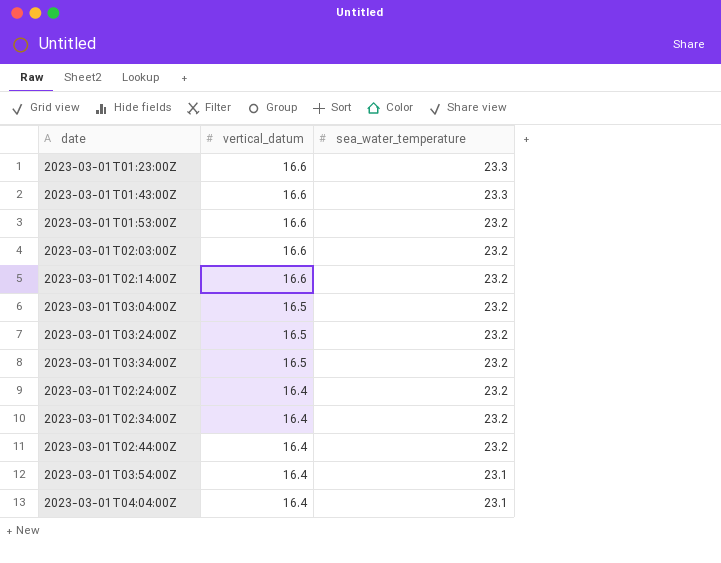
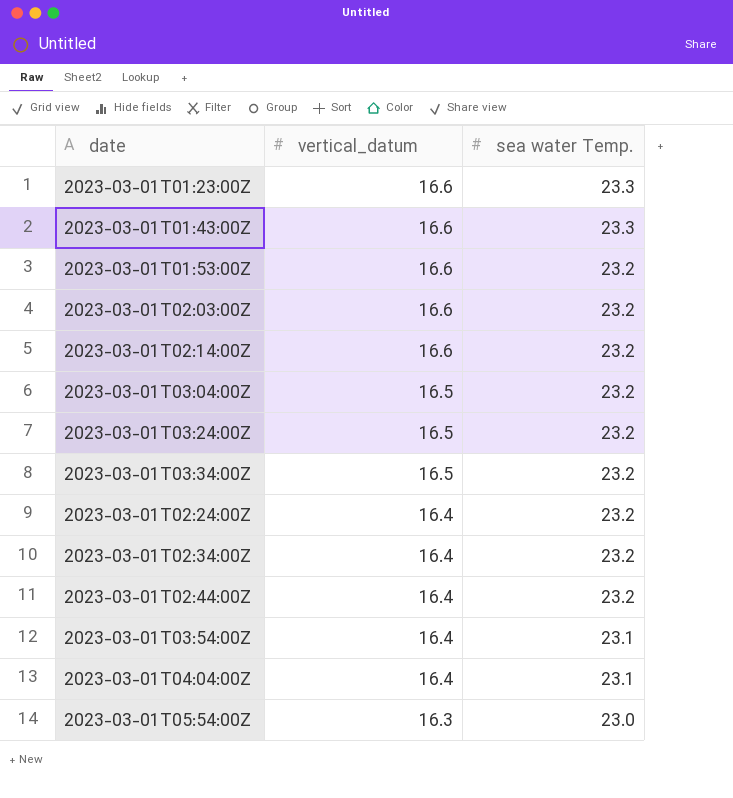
column name: sea_water_temperature -> sea water Temp.
row 2023-03-01T05:54:00Z: none -> 16.3 | 23.0

